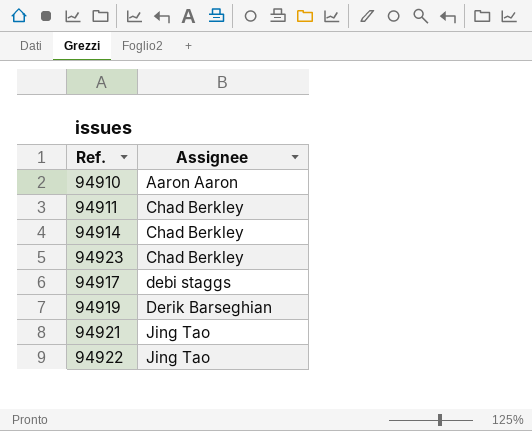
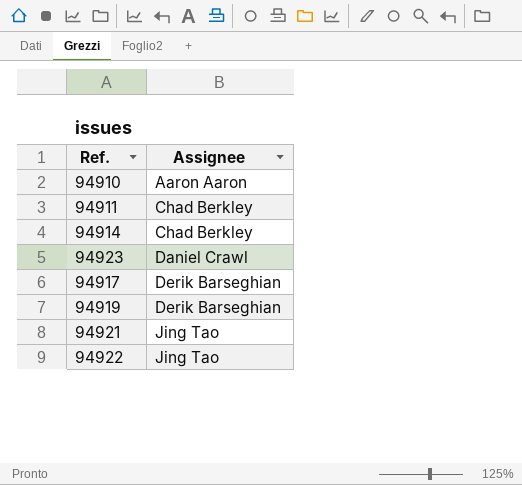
94923 | Assignee: Chad Berkley -> Daniel Crawl
94917 | Assignee: debi staggs -> Derik Barseghian

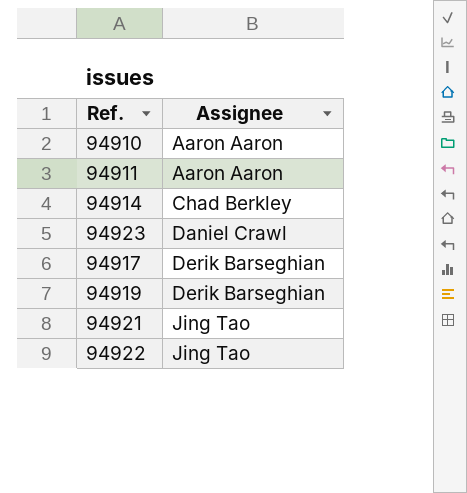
94911 | Assignee: Chad Berkley -> Aaron Aaron

